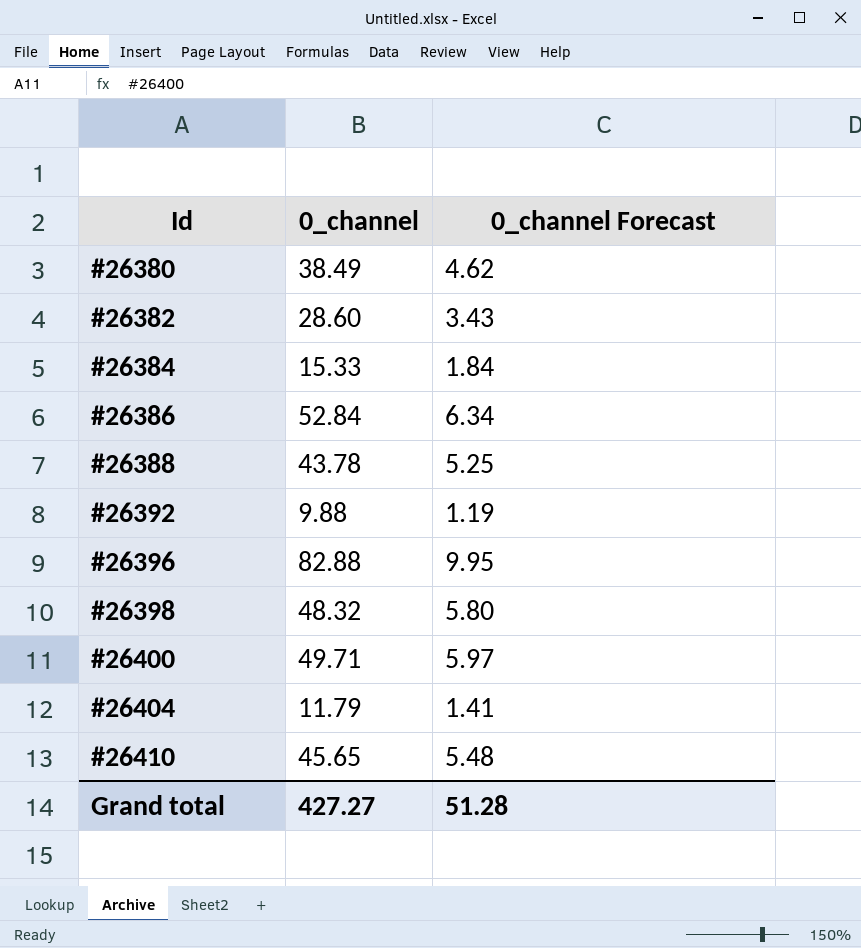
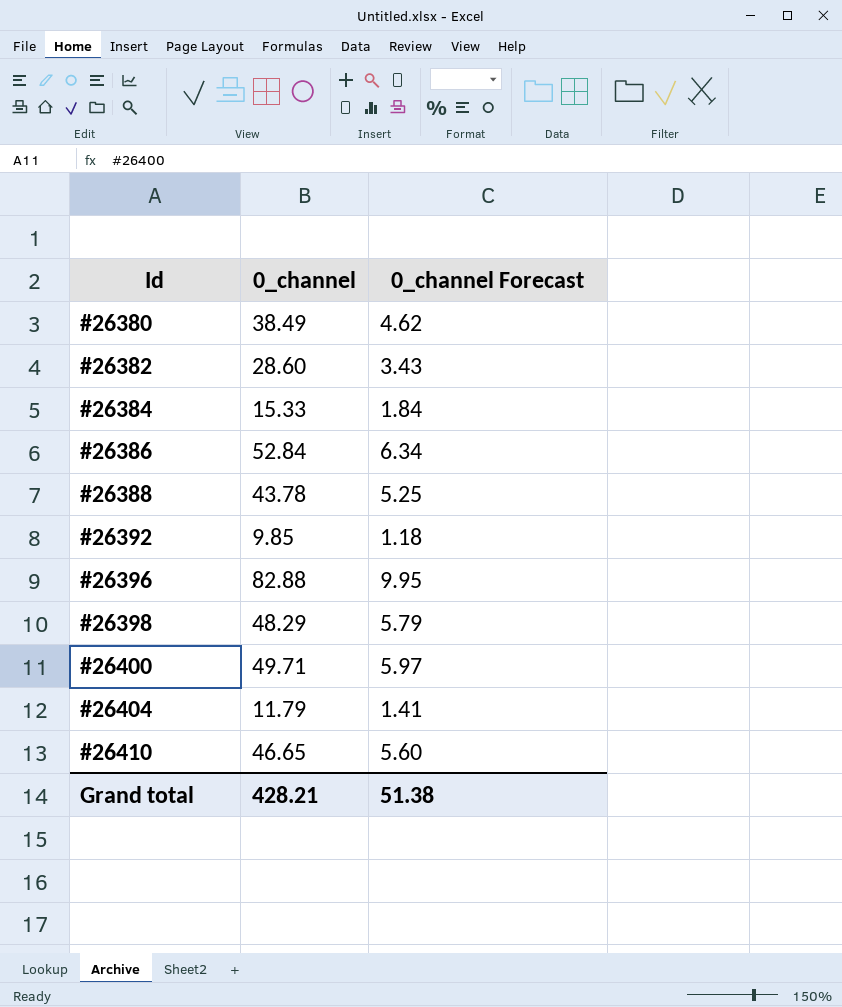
#26392 | 0_channel: 9.88 -> 9.85
#26392 | 0_channel Forecast: 1.19 -> 1.18
#26398 | 0_channel: 48.32 -> 48.29
#26398 | 0_channel Forecast: 5.80 -> 5.79
#26410 | 0_channel: 45.65 -> 46.65
#26410 | 0_channel Forecast: 5.48 -> 5.60
Grand total | 0_channel: 427.27 -> 428.21
Grand total | 0_channel Forecast: 51.28 -> 51.38

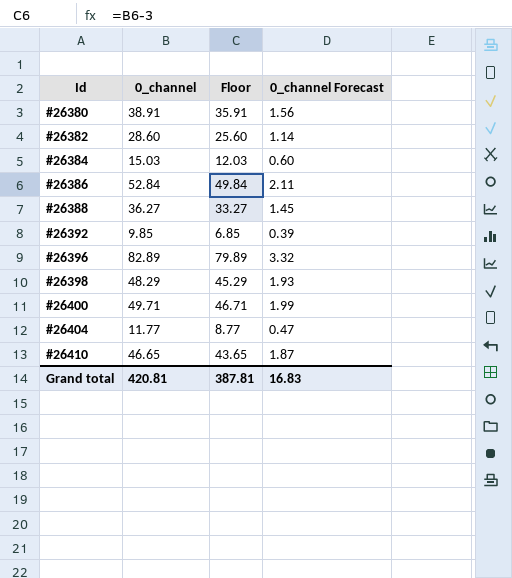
column Floor | formula: none -> [0_channel] - 3
column 0_channel Forecast | formula: [0_channel] * 0.12 -> [0_channel] * 0.04
#26380 | 0_channel: 38.49 -> 38.91
#26384 | 0_channel: 15.33 -> 15.03
#26388 | 0_channel: 43.78 -> 36.27
#26396 | 0_channel: 82.88 -> 82.89
#26404 | 0_channel: 11.79 -> 11.77
Grand total | 0_channel: 428.21 -> 420.81
Grand total | 0_channel Forecast: 51.38 -> 16.83

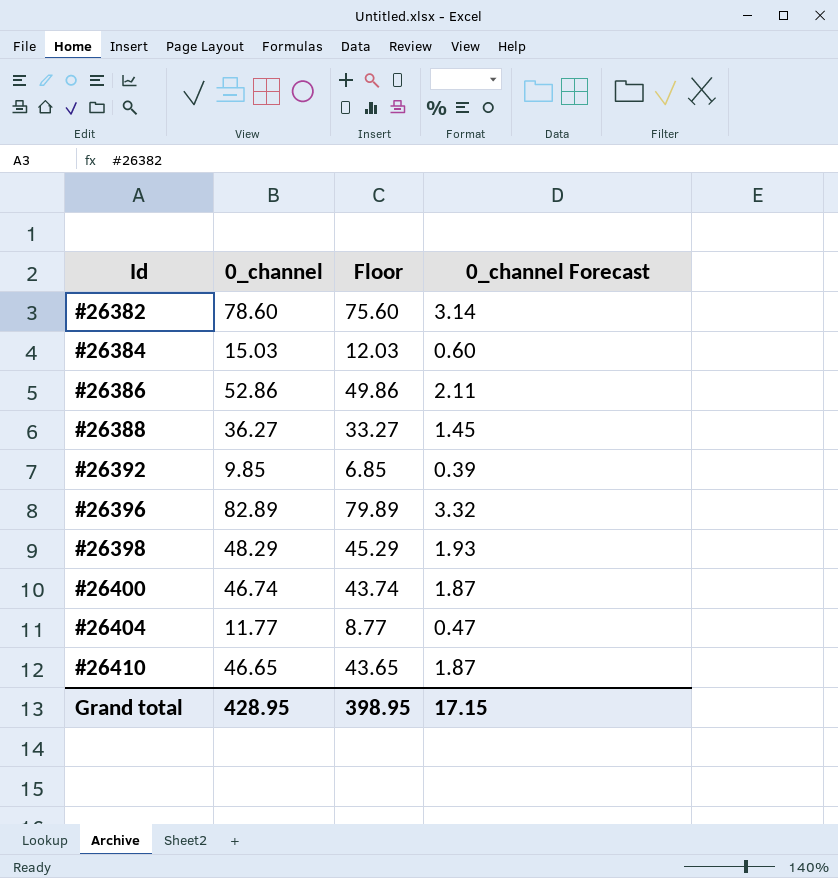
row #26380: 38.91 | 35.91 | 1.56 -> none
#26382 | 0_channel: 28.60 -> 78.60
#26382 | Floor: 25.60 -> 75.60
#26382 | 0_channel Forecast: 1.14 -> 3.14
#26386 | 0_channel: 52.84 -> 52.86
#26386 | Floor: 49.84 -> 49.86
#26400 | 0_channel: 49.71 -> 46.74
#26400 | Floor: 46.71 -> 43.74
#26400 | 0_channel Forecast: 1.99 -> 1.87
Grand total | 0_channel: 420.81 -> 428.95
Grand total | Floor: 387.81 -> 398.95
Grand total | 0_channel Forecast: 16.83 -> 17.15

